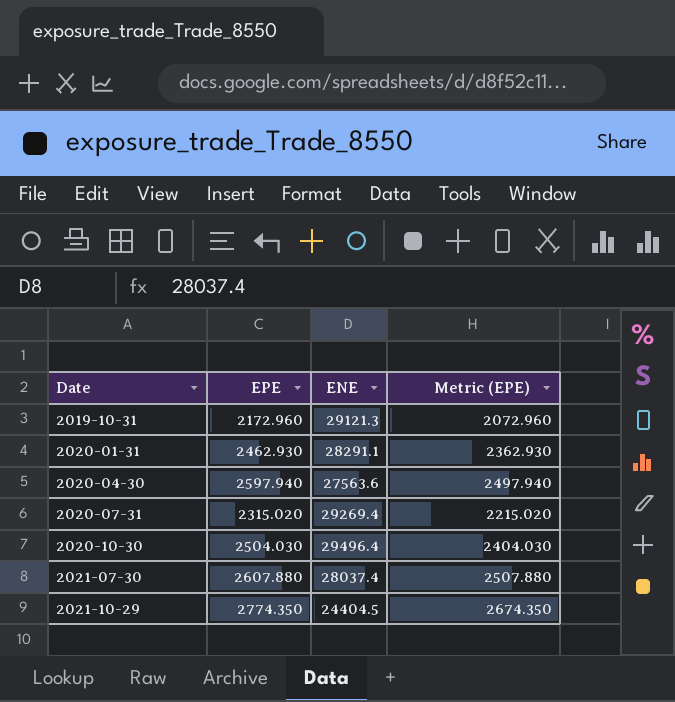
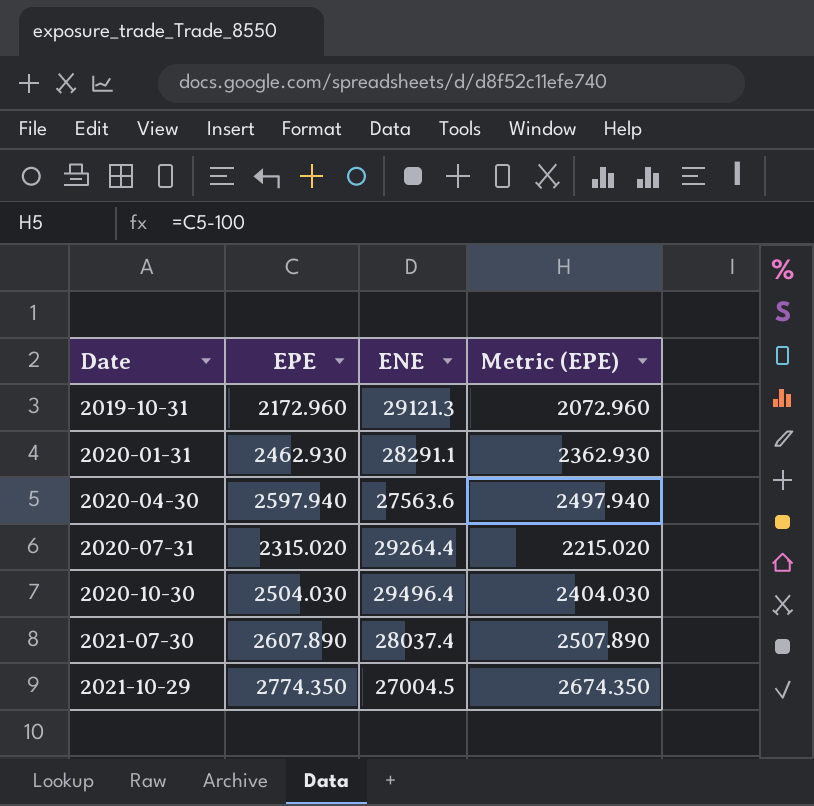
2020-07-31 | ENE: 29269.4 -> 29264.4
2021-07-30 | EPE: 2607.880 -> 2607.890
2021-07-30 | Metric (EPE): 2507.880 -> 2507.890
2021-10-29 | ENE: 24404.5 -> 27004.5

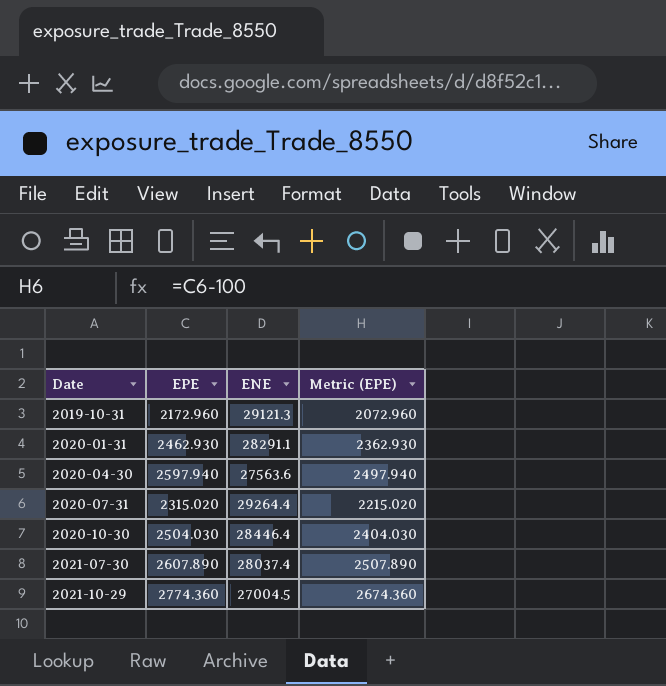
2020-10-30 | ENE: 29496.4 -> 28446.4
2021-10-29 | EPE: 2774.350 -> 2774.360
2021-10-29 | Metric (EPE): 2674.350 -> 2674.360

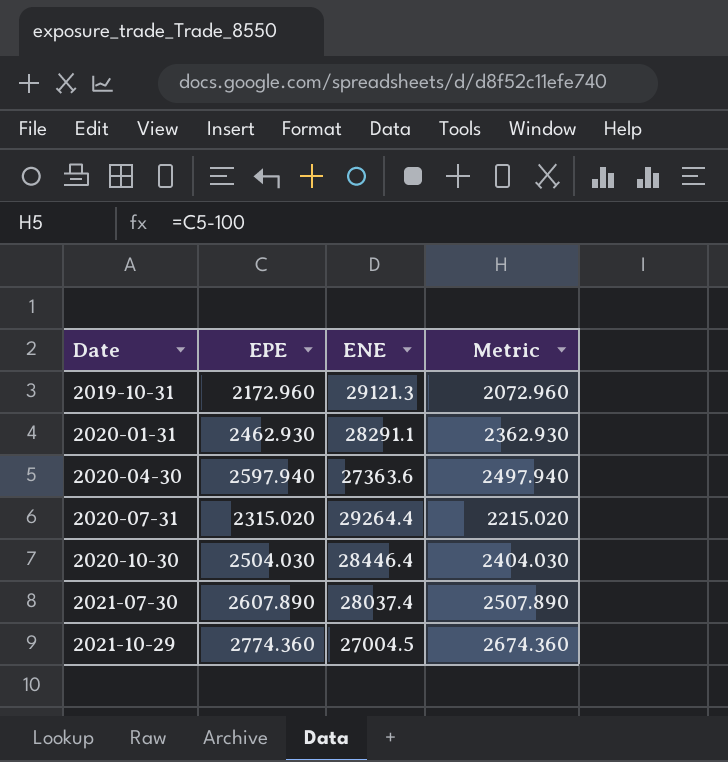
column name: Metric (EPE) -> Metric
2020-04-30 | ENE: 27563.6 -> 27363.6

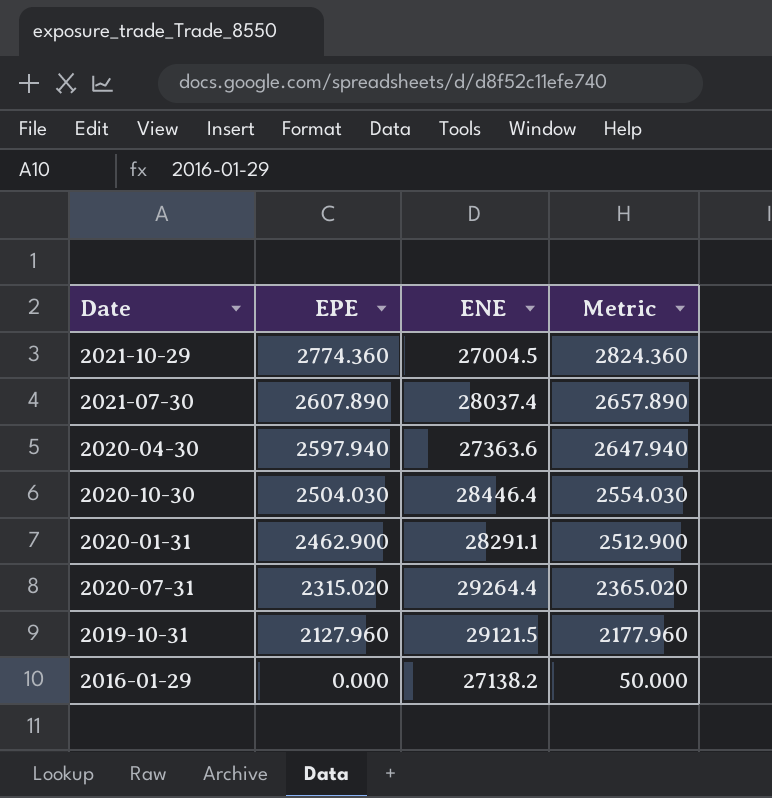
row order: Date ascending -> EPE descending
column Metric | formula: [EPE] - 100 -> [EPE] + 50
2020-01-31 | EPE: 2462.930 -> 2462.900
2019-10-31 | EPE: 2172.960 -> 2127.960
2019-10-31 | ENE: 29121.3 -> 29121.5
row 2016-01-29: none -> 0.000 | 27138.2 | 50.000

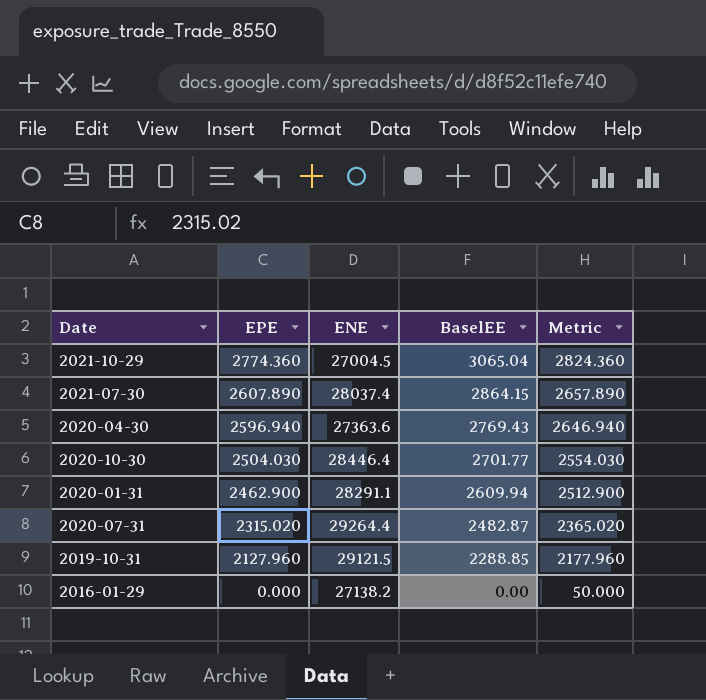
column BaselEE | position: none -> 4
2020-04-30 | EPE: 2597.940 -> 2596.940
2020-04-30 | Metric: 2647.940 -> 2646.940

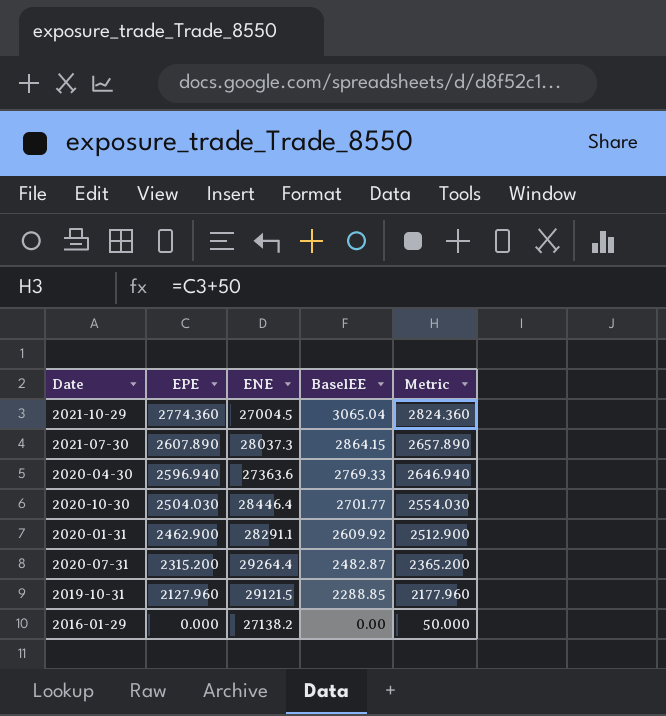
2021-07-30 | ENE: 28037.4 -> 28037.3
2020-04-30 | BaselEE: 2769.43 -> 2769.33
2020-01-31 | BaselEE: 2609.94 -> 2609.92
2020-07-31 | EPE: 2315.020 -> 2315.200
2020-07-31 | Metric: 2365.020 -> 2365.200

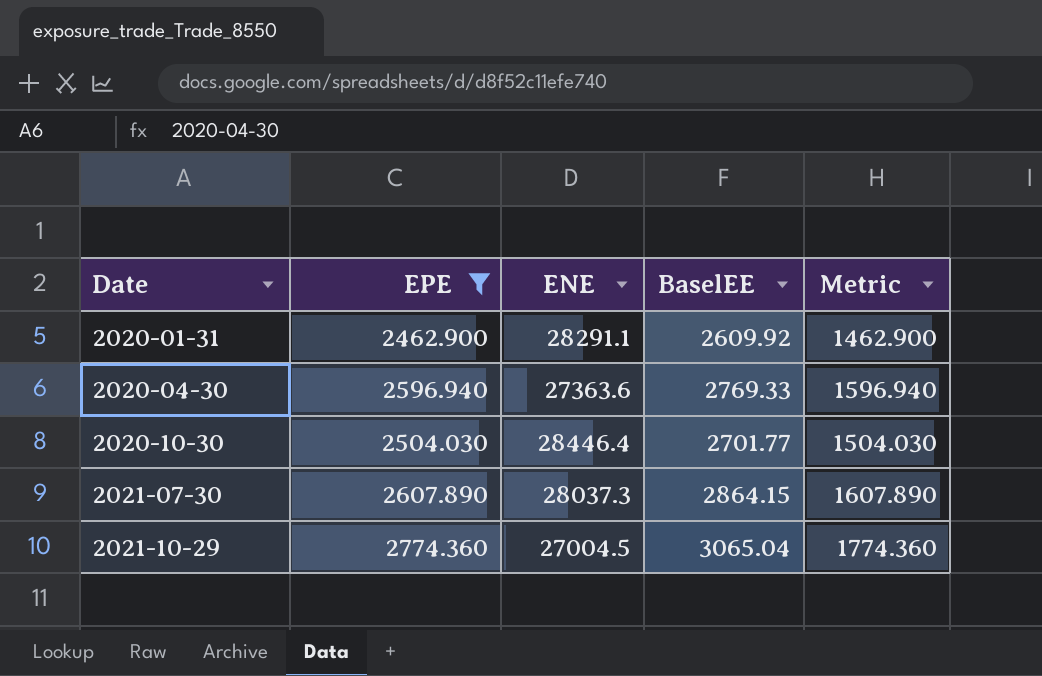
filter: none -> EPE >= 2462.900
row order: EPE descending -> Date ascending
column Metric | formula: [EPE] + 50 -> [EPE] - 1000

